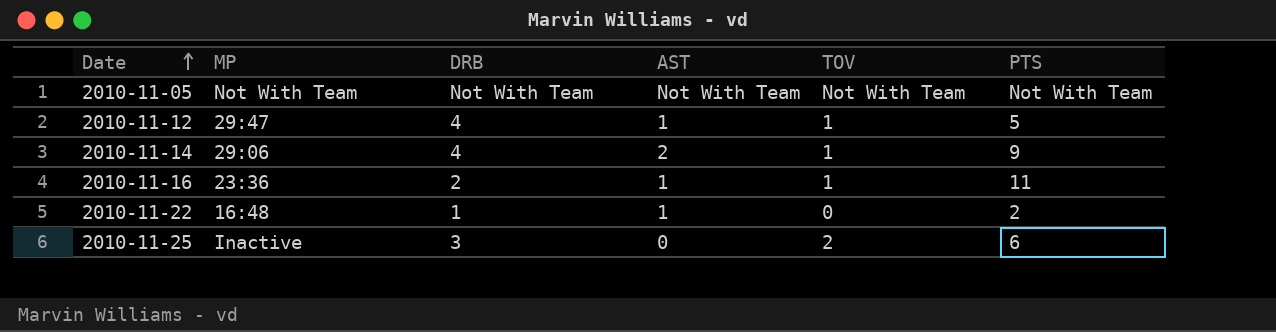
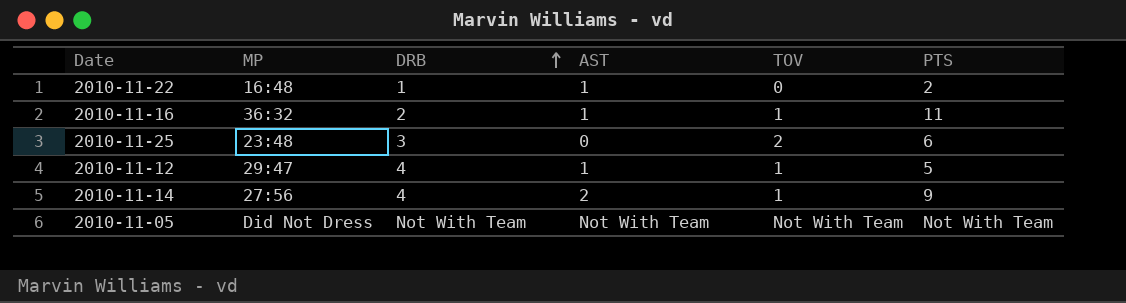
row order: Date ascending -> DRB ascending
2010-11-16 | MP: 23:36 -> 36:32
2010-11-25 | MP: Inactive -> 23:48
2010-11-14 | MP: 29:06 -> 27:56
2010-11-05 | MP: Not With Team -> Did Not Dress

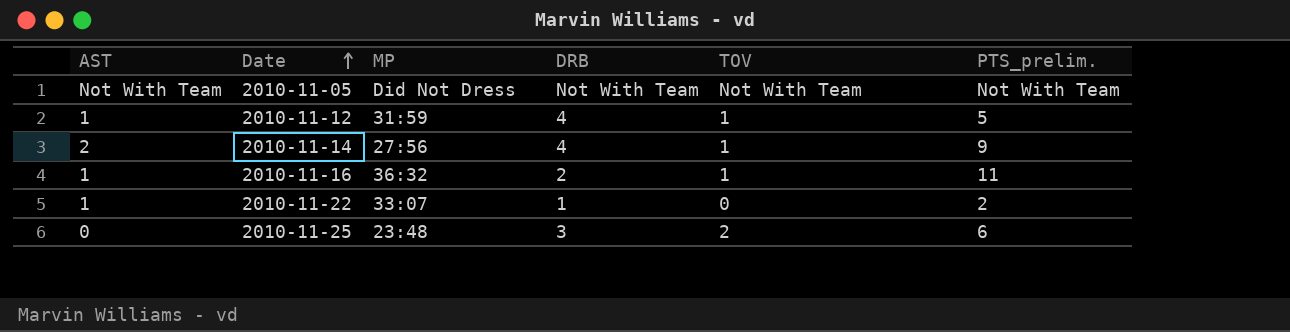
row order: DRB ascending -> Date ascending
column AST | position: 4 -> 1
column name: PTS -> PTS_prelim.
2010-11-12 | MP: 29:47 -> 31:59
2010-11-22 | MP: 16:48 -> 33:07

